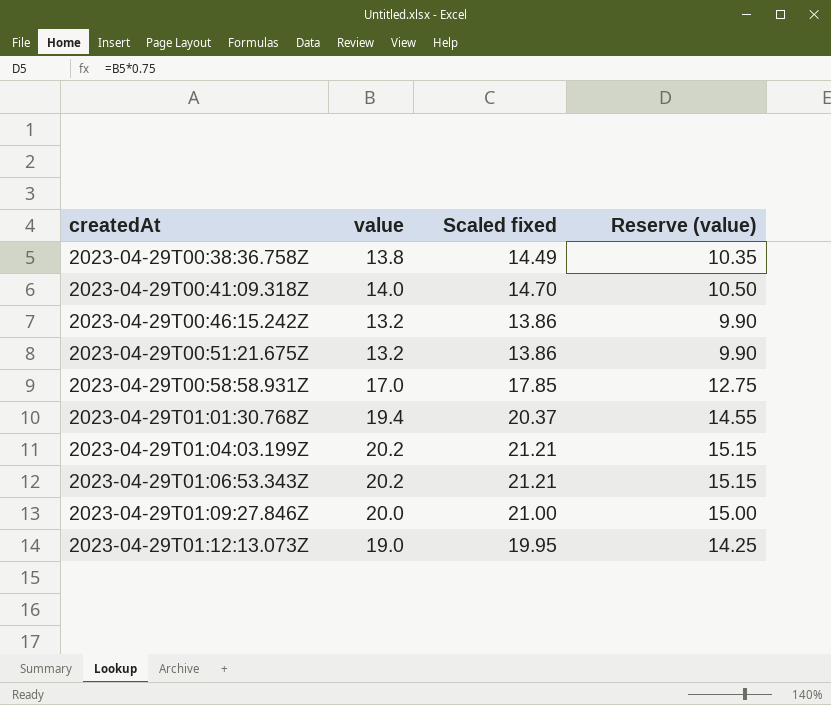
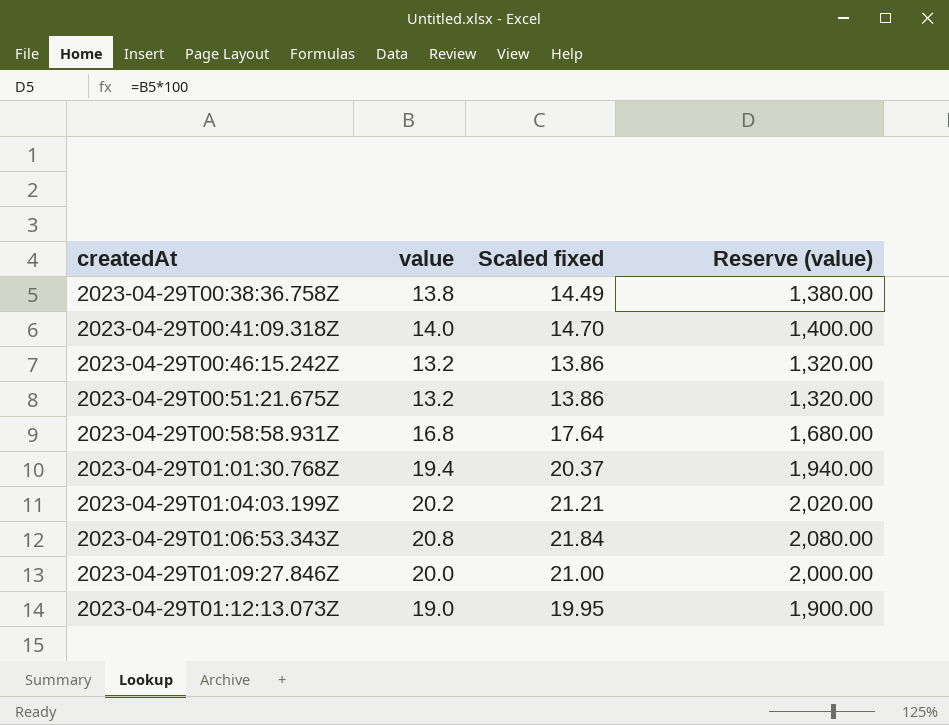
column Reserve (value) | formula: [value] * 0.75 -> [value] * 100
2023-04-29T00:58:58.931Z | value: 17.0 -> 16.8
2023-04-29T00:58:58.931Z | Scaled fixed: 17.85 -> 17.64
2023-04-29T01:06:53.343Z | value: 20.2 -> 20.8
2023-04-29T01:06:53.343Z | Scaled fixed: 21.21 -> 21.84

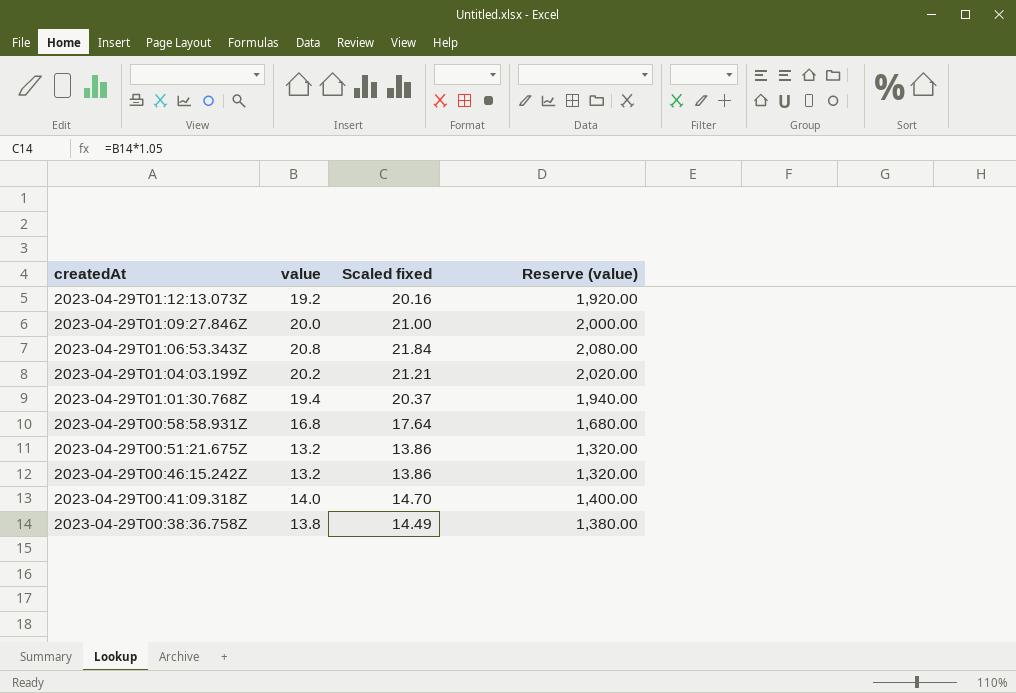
row order: createdAt ascending -> createdAt descending
2023-04-29T01:12:13.073Z | value: 19.0 -> 19.2
2023-04-29T01:12:13.073Z | Scaled fixed: 19.95 -> 20.16
2023-04-29T01:12:13.073Z | Reserve (value): 1,900.00 -> 1,920.00

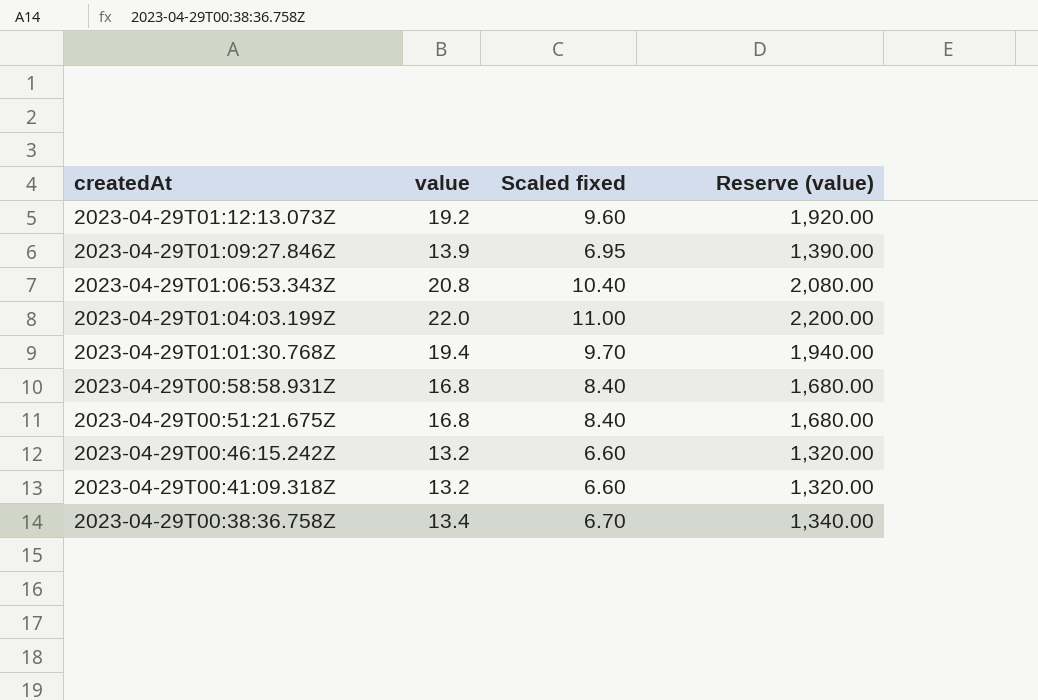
column Scaled fixed | formula: [value] * 1.05 -> [value] * 0.5
2023-04-29T01:09:27.846Z | value: 20.0 -> 13.9
2023-04-29T01:09:27.846Z | Reserve (value): 2,000.00 -> 1,390.00
2023-04-29T01:04:03.199Z | value: 20.2 -> 22.0
2023-04-29T01:04:03.199Z | Reserve (value): 2,020.00 -> 2,200.00
2023-04-29T00:51:21.675Z | value: 13.2 -> 16.8
2023-04-29T00:51:21.675Z | Reserve (value): 1,320.00 -> 1,680.00
2023-04-29T00:41:09.318Z | value: 14.0 -> 13.2
2023-04-29T00:41:09.318Z | Reserve (value): 1,400.00 -> 1,320.00
2023-04-29T00:38:36.758Z | value: 13.8 -> 13.4
2023-04-29T00:38:36.758Z | Reserve (value): 1,380.00 -> 1,340.00

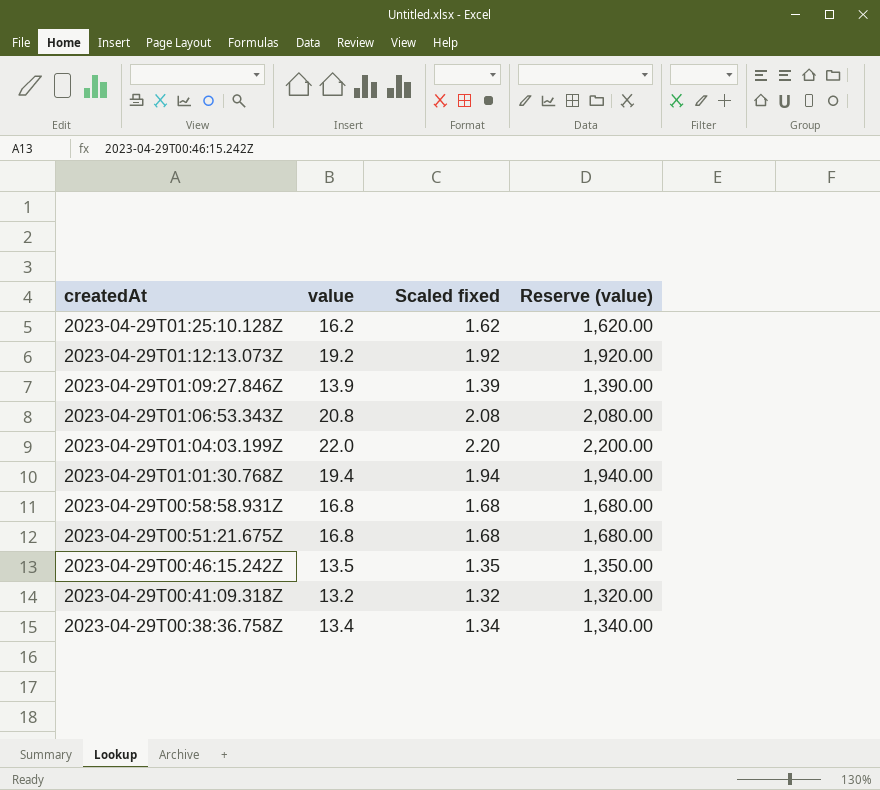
column Scaled fixed | formula: [value] * 0.5 -> [value] * 0.1
row 2023-04-29T01:25:10.128Z: none -> 16.2 | 1.62 | 1,620.00
2023-04-29T00:46:15.242Z | value: 13.2 -> 13.5
2023-04-29T00:46:15.242Z | Reserve (value): 1,320.00 -> 1,350.00

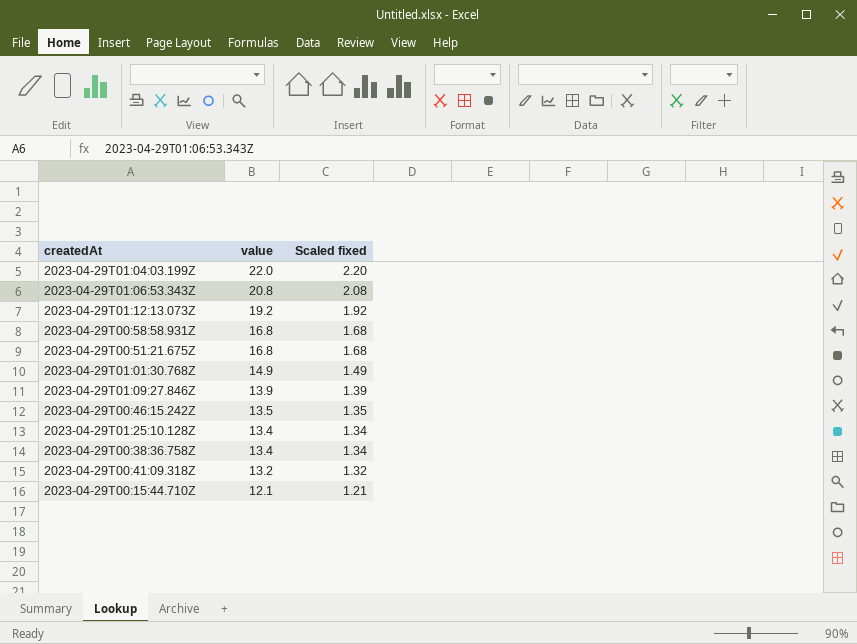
row order: createdAt descending -> value descending
column Reserve (value) | formula: [value] * 100 -> none
2023-04-29T01:01:30.768Z | value: 19.4 -> 14.9
2023-04-29T01:01:30.768Z | Scaled fixed: 1.94 -> 1.49
2023-04-29T01:25:10.128Z | value: 16.2 -> 13.4
2023-04-29T01:25:10.128Z | Scaled fixed: 1.62 -> 1.34
row 2023-04-29T00:15:44.710Z: none -> 12.1 | 1.21

